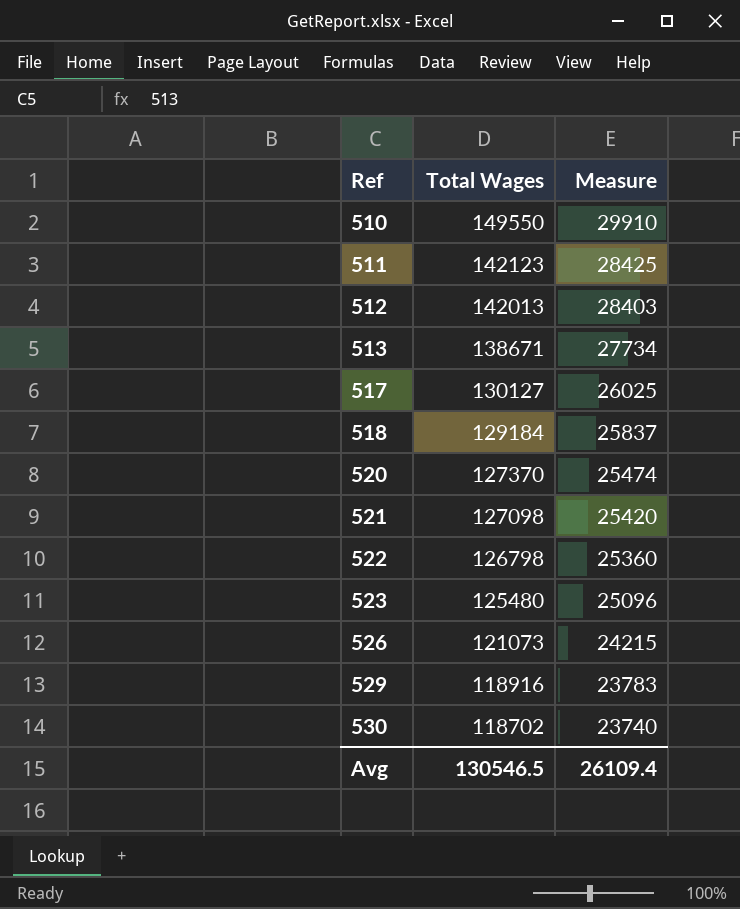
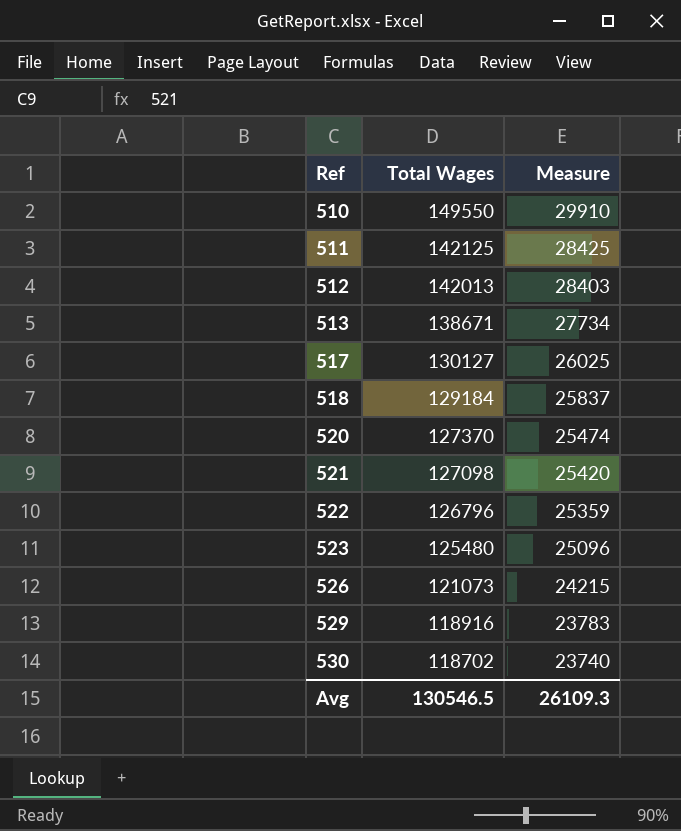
511 | Total Wages: 142123 -> 142125
522 | Total Wages: 126798 -> 126796
522 | Measure: 25360 -> 25359
Avg | Measure: 26109.4 -> 26109.3

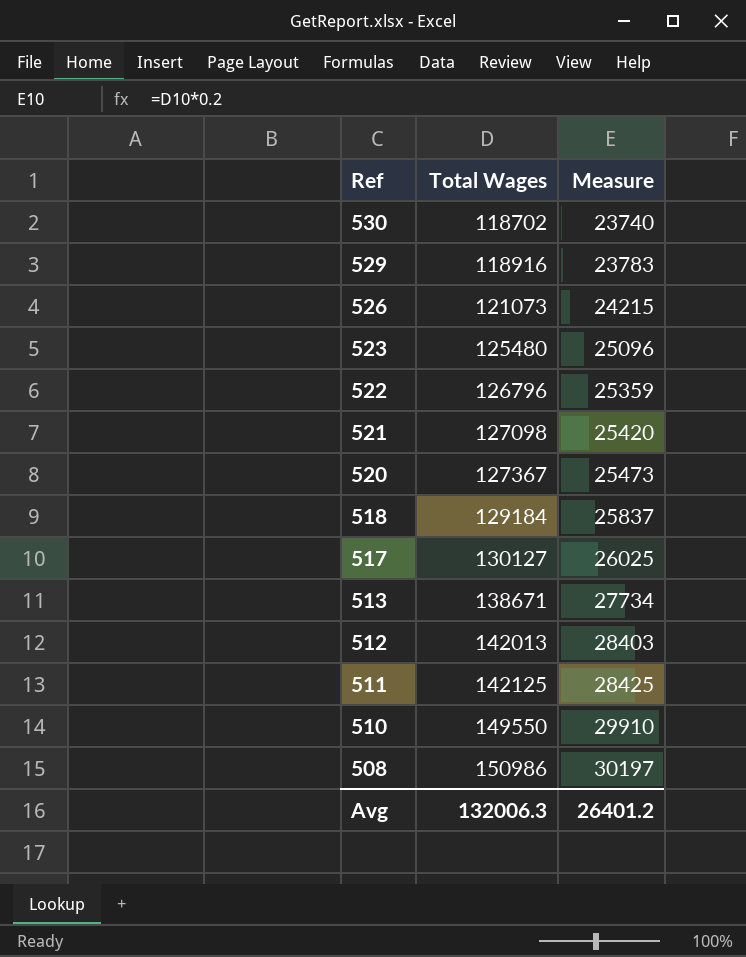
row order: Ref ascending -> Ref descending
520 | Total Wages: 127370 -> 127367
520 | Measure: 25474 -> 25473
row 508: none -> 150986 | 30197
Avg | Total Wages: 130546.5 -> 132006.3
Avg | Measure: 26109.3 -> 26401.2

